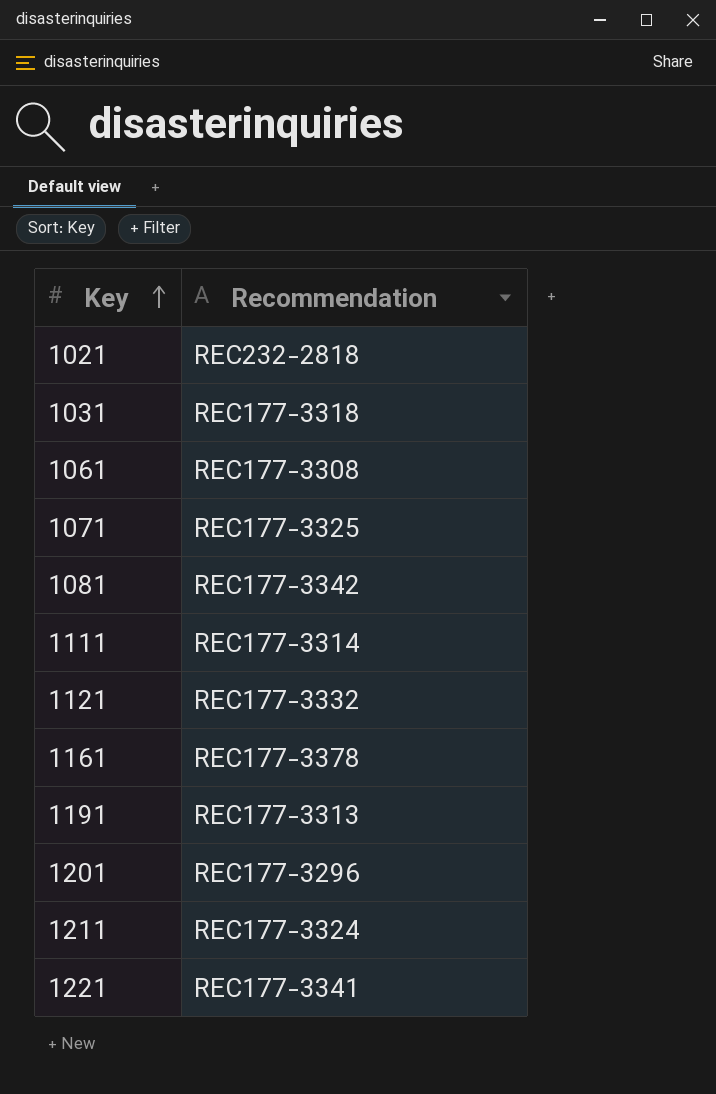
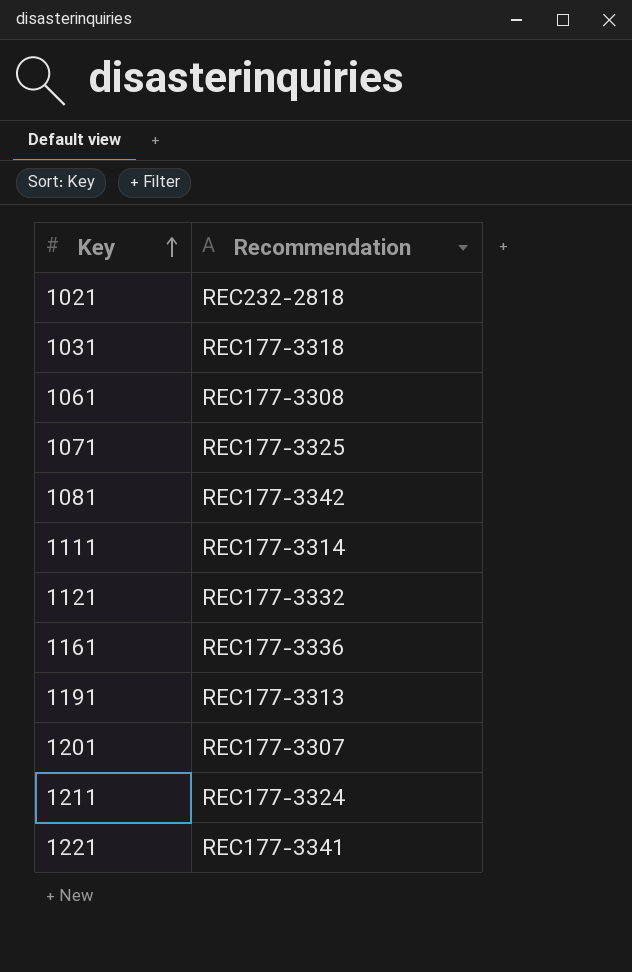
1161 | Recommendation: REC177-3378 -> REC177-3336
1201 | Recommendation: REC177-3296 -> REC177-3307

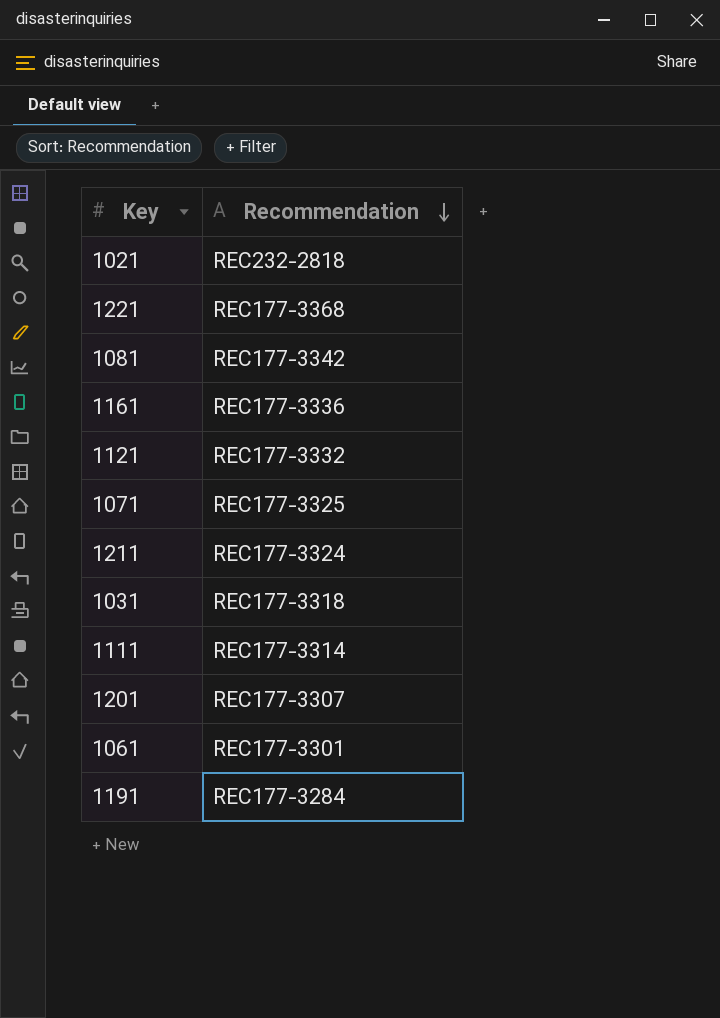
row order: Key ascending -> Recommendation descending
1221 | Recommendation: REC177-3341 -> REC177-3368
1061 | Recommendation: REC177-3308 -> REC177-3301
1191 | Recommendation: REC177-3313 -> REC177-3284

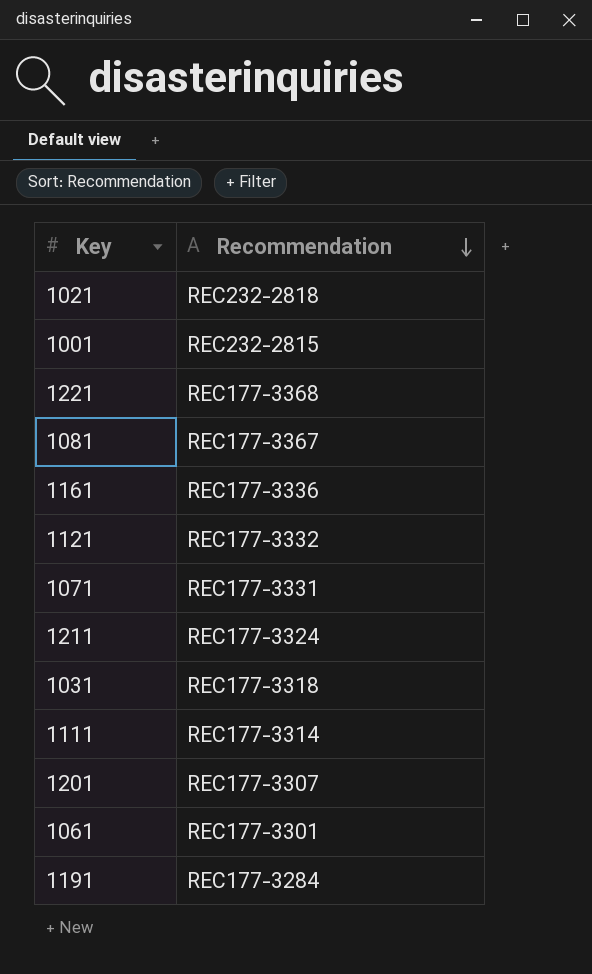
row 1001: none -> REC232-2815
1081 | Recommendation: REC177-3342 -> REC177-3367
1071 | Recommendation: REC177-3325 -> REC177-3331

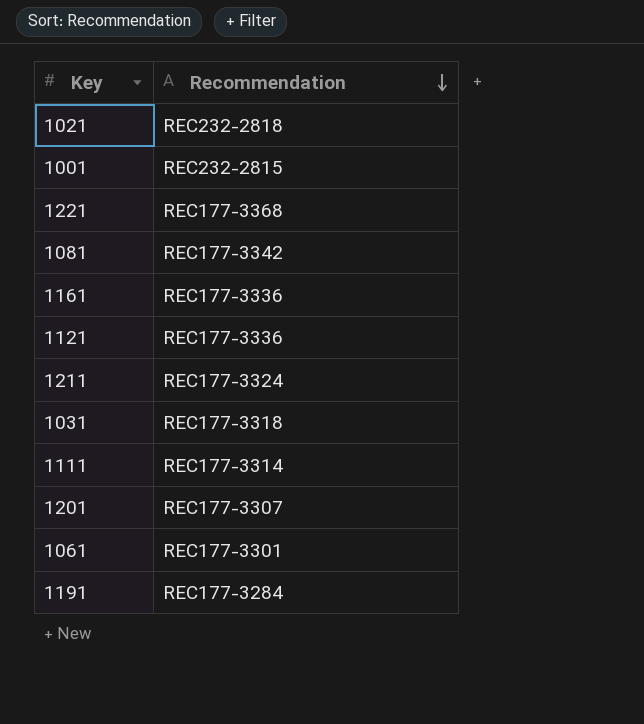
row 1071: REC177-3331 -> none
1081 | Recommendation: REC177-3367 -> REC177-3342
1121 | Recommendation: REC177-3332 -> REC177-3336

